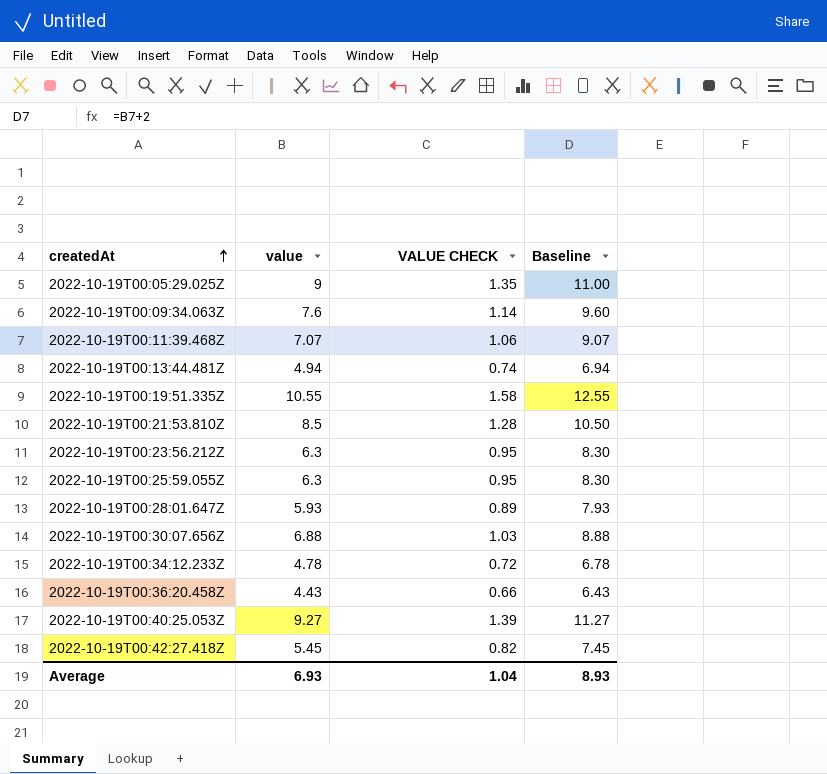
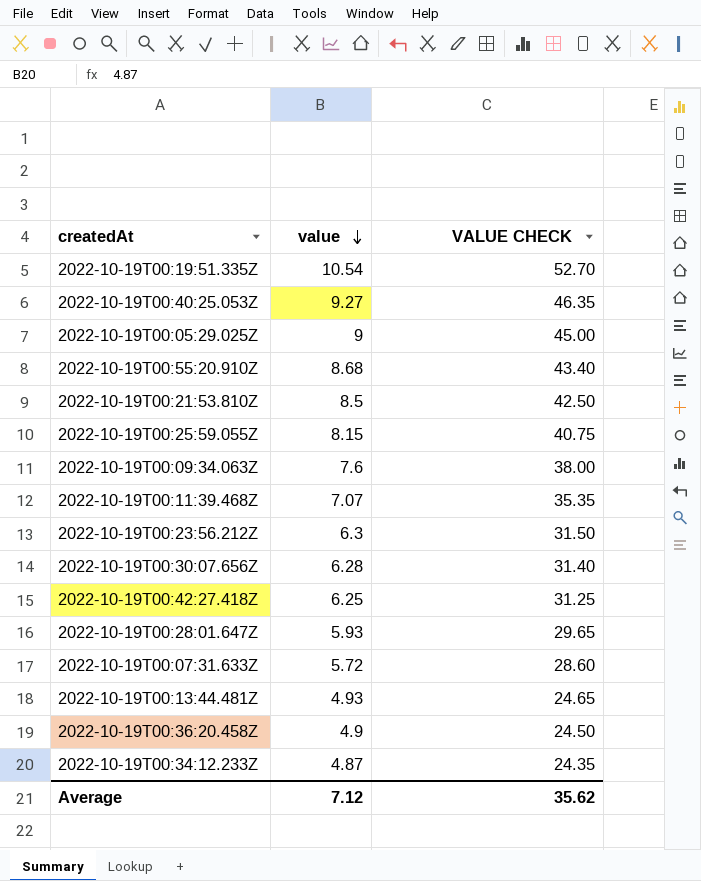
row order: createdAt ascending -> value descending
column Baseline | formula: [value] + 2 -> none
column VALUE CHECK | formula: [value] * 0.15 -> [value] * 5
2022-10-19T00:19:51.335Z | value: 10.55 -> 10.54
row 2022-10-19T00:55:20.910Z: none -> 8.68 | 43.40
2022-10-19T00:25:59.055Z | value: 6.3 -> 8.15
2022-10-19T00:30:07.656Z | value: 6.88 -> 6.28
2022-10-19T00:42:27.418Z | value: 5.45 -> 6.25
row 2022-10-19T00:07:31.633Z: none -> 5.72 | 28.60
2022-10-19T00:13:44.481Z | value: 4.94 -> 4.93
2022-10-19T00:36:20.458Z | value: 4.43 -> 4.9
2022-10-19T00:34:12.233Z | value: 4.78 -> 4.87
Average | value: 6.93 -> 7.12
Average | VALUE CHECK: 1.04 -> 35.62

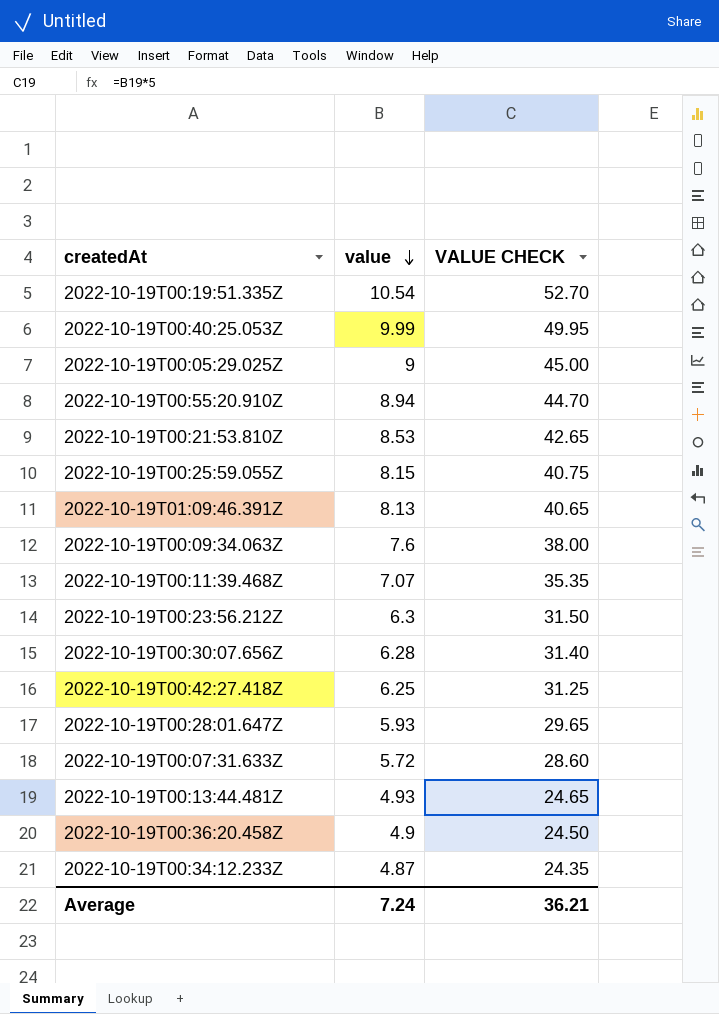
2022-10-19T00:40:25.053Z | value: 9.27 -> 9.99
2022-10-19T00:40:25.053Z | VALUE CHECK: 46.35 -> 49.95
2022-10-19T00:55:20.910Z | value: 8.68 -> 8.94
2022-10-19T00:55:20.910Z | VALUE CHECK: 43.40 -> 44.70
2022-10-19T00:21:53.810Z | value: 8.5 -> 8.53
2022-10-19T00:21:53.810Z | VALUE CHECK: 42.50 -> 42.65
row 2022-10-19T01:09:46.391Z: none -> 8.13 | 40.65
Average | value: 7.12 -> 7.24
Average | VALUE CHECK: 35.62 -> 36.21

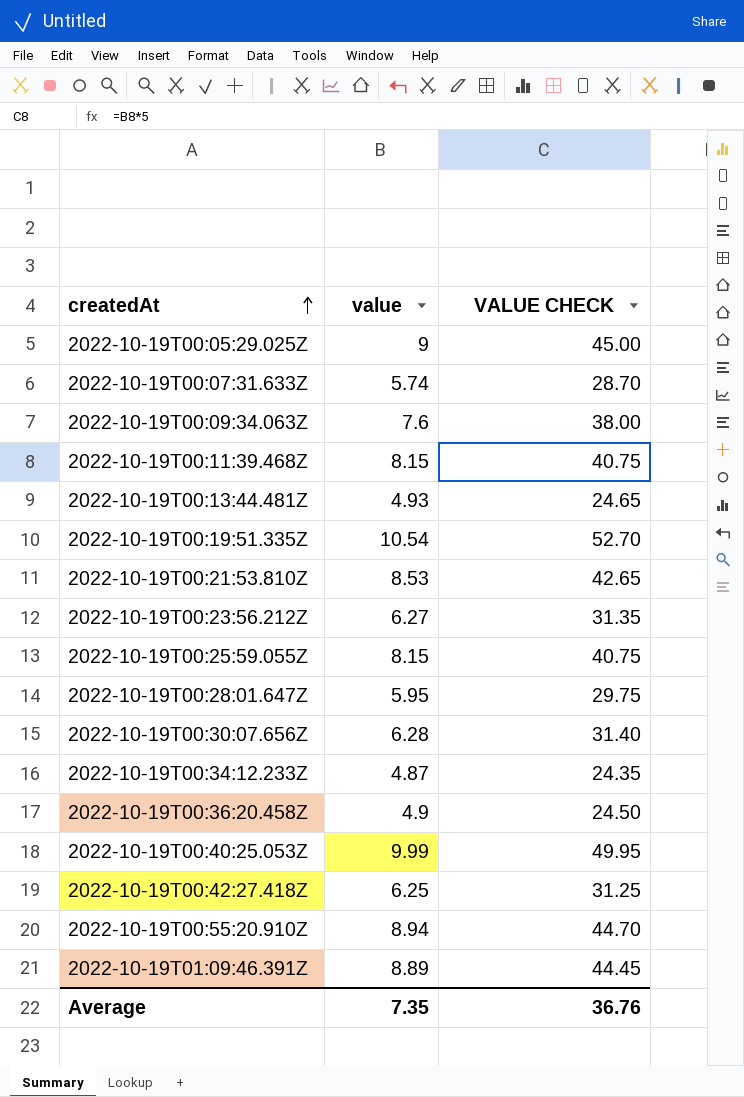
row order: value descending -> createdAt ascending
2022-10-19T00:07:31.633Z | value: 5.72 -> 5.74
2022-10-19T00:07:31.633Z | VALUE CHECK: 28.60 -> 28.70
2022-10-19T00:11:39.468Z | value: 7.07 -> 8.15
2022-10-19T00:11:39.468Z | VALUE CHECK: 35.35 -> 40.75
2022-10-19T00:23:56.212Z | value: 6.3 -> 6.27
2022-10-19T00:23:56.212Z | VALUE CHECK: 31.50 -> 31.35
2022-10-19T00:28:01.647Z | value: 5.93 -> 5.95
2022-10-19T00:28:01.647Z | VALUE CHECK: 29.65 -> 29.75
2022-10-19T01:09:46.391Z | value: 8.13 -> 8.89
2022-10-19T01:09:46.391Z | VALUE CHECK: 40.65 -> 44.45
Average | value: 7.24 -> 7.35
Average | VALUE CHECK: 36.21 -> 36.76

